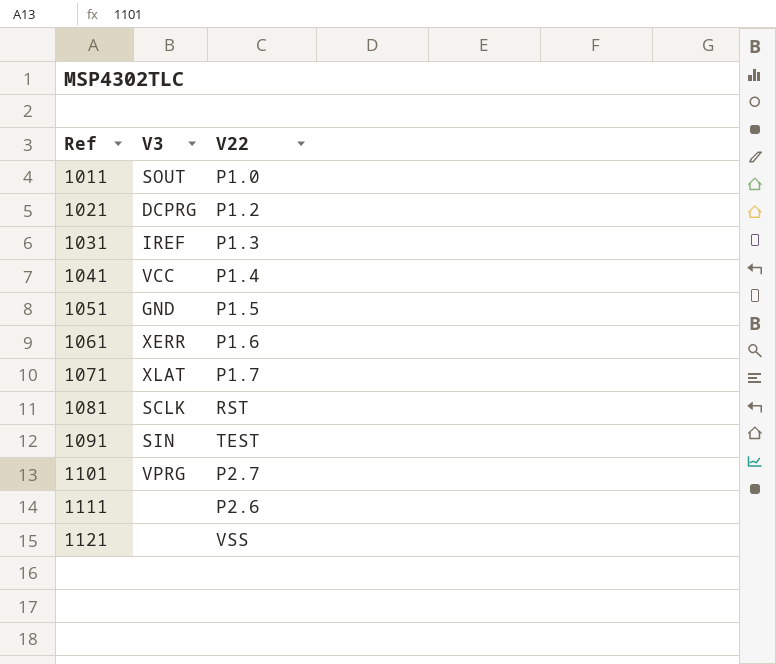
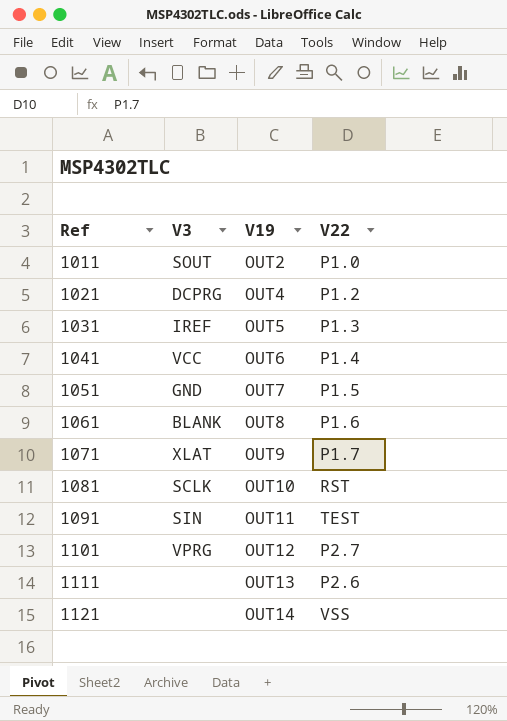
column V19 | position: none -> 3
1061 | V3: XERR -> BLANK

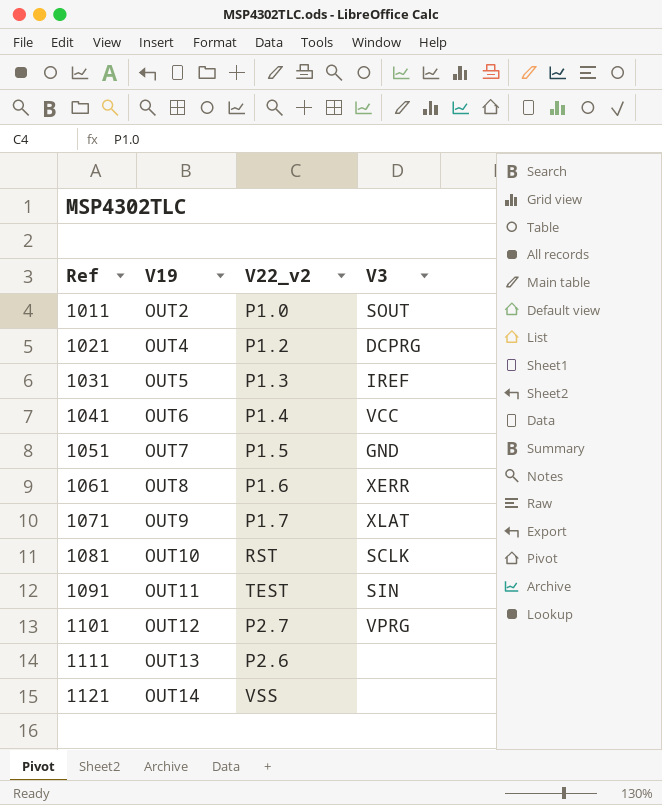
column name: V22 -> V22_v2
column V3 | position: 2 -> 4
1061 | V3: BLANK -> XERR

